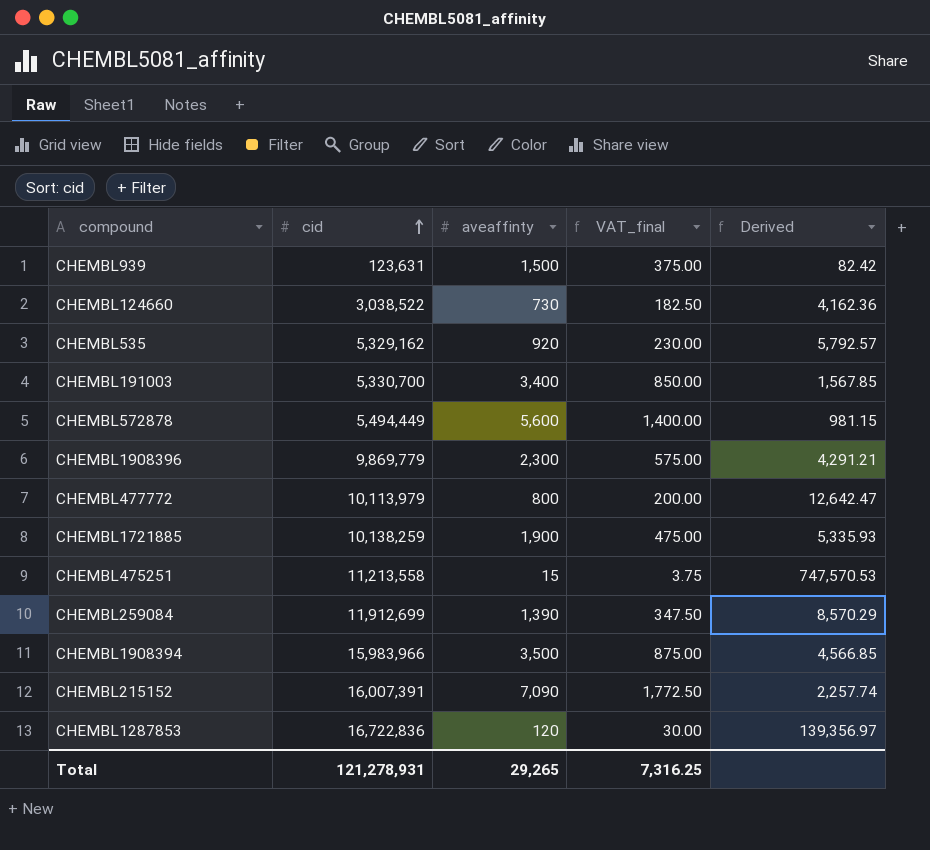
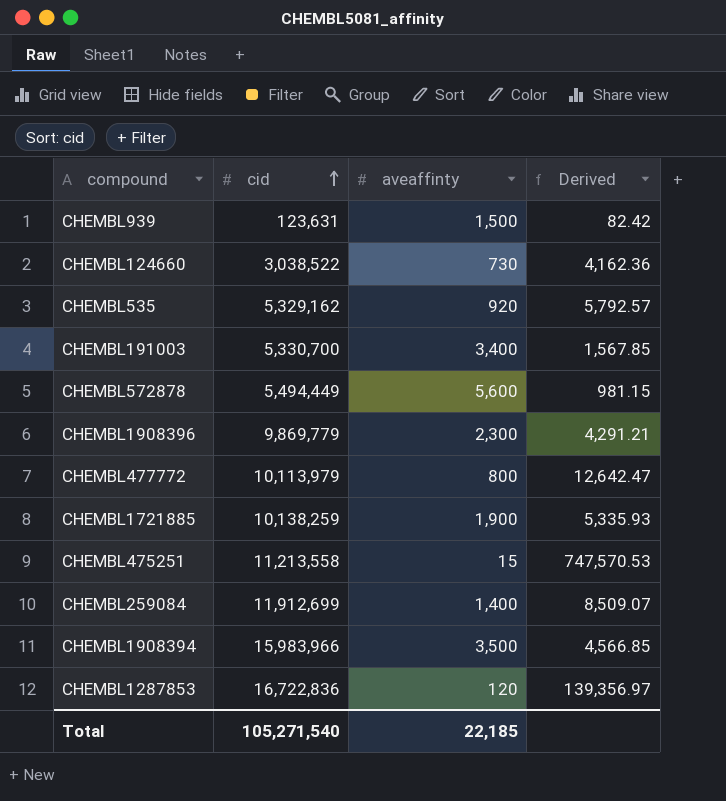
column VAT_final | formula: [aveaffinty] * 0.25 -> none
row CHEMBL215152: 16,007,391 | 7,090 | 1,772.50 | 2,257.74 -> none
CHEMBL259084 | aveaffinty: 1,390 -> 1,400
CHEMBL259084 | Derived: 8,570.29 -> 8,509.07
Total | cid: 121,278,931 -> 105,271,540
Total | aveaffinty: 29,265 -> 22,185

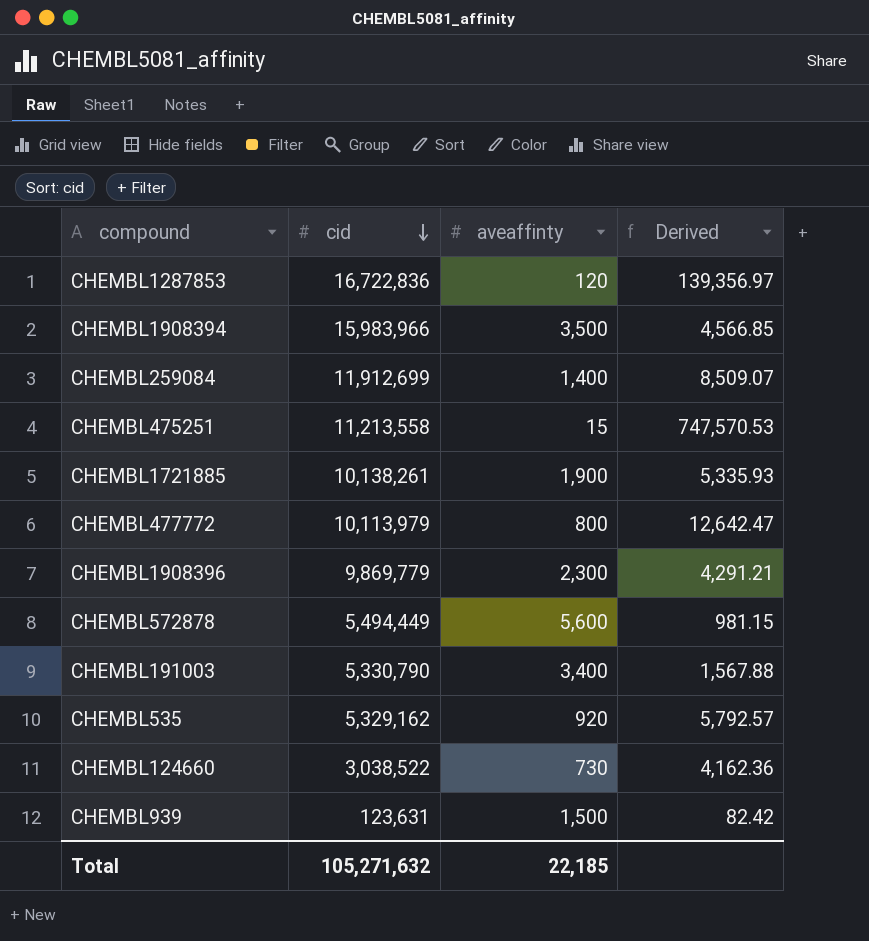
row order: cid ascending -> cid descending
CHEMBL1721885 | cid: 10,138,259 -> 10,138,261
CHEMBL191003 | cid: 5,330,700 -> 5,330,790
CHEMBL191003 | Derived: 1,567.85 -> 1,567.88
Total | cid: 105,271,540 -> 105,271,632

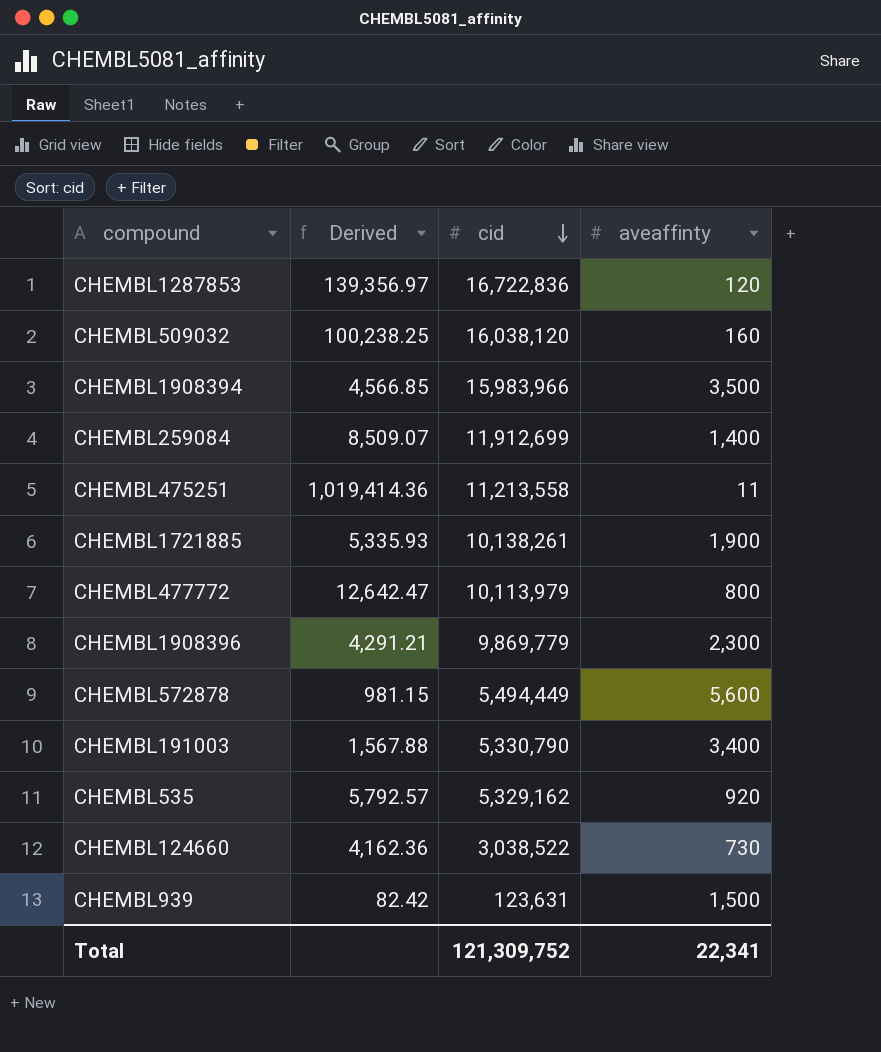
column Derived | position: 4 -> 2
row CHEMBL509032: none -> 100,238.25 | 16,038,120 | 160
CHEMBL475251 | Derived: 747,570.53 -> 1,019,414.36
CHEMBL475251 | aveaffinty: 15 -> 11
Total | cid: 105,271,632 -> 121,309,752
Total | aveaffinty: 22,185 -> 22,341

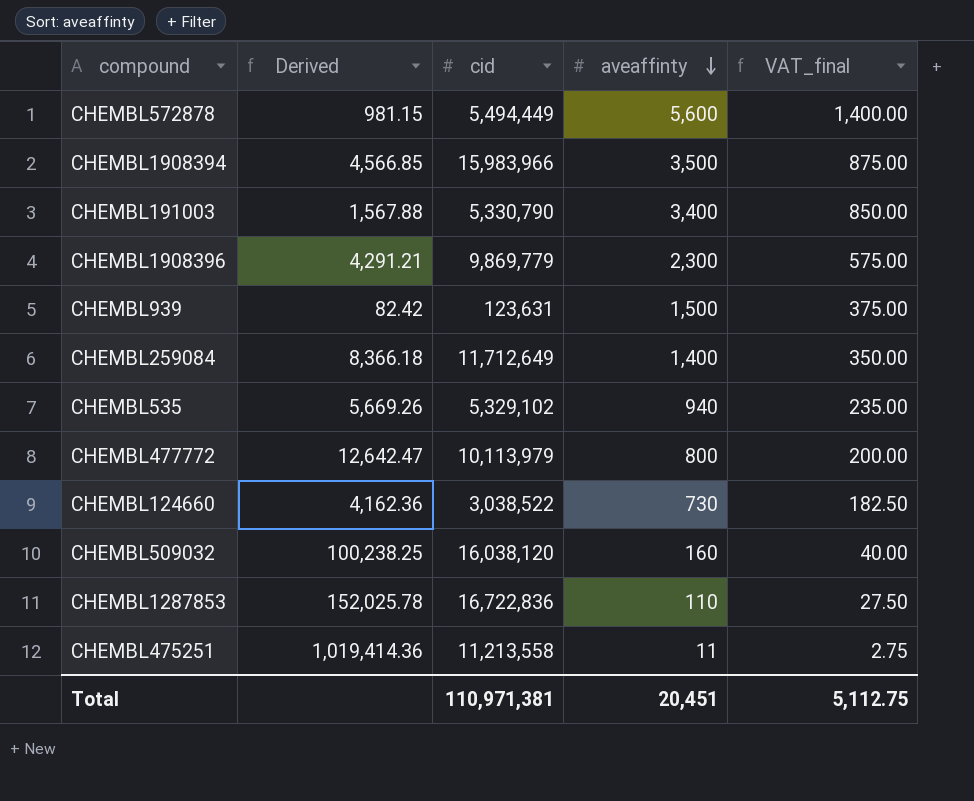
row order: cid descending -> aveaffinty descending
column VAT_final | formula: none -> [aveaffinty] * 0.25
row CHEMBL1721885: 5,335.93 | 10,138,261 | 1,900 -> none
CHEMBL259084 | Derived: 8,509.07 -> 8,366.18
CHEMBL259084 | cid: 11,912,699 -> 11,712,649
CHEMBL535 | Derived: 5,792.57 -> 5,669.26
CHEMBL535 | cid: 5,329,162 -> 5,329,102
CHEMBL535 | aveaffinty: 920 -> 940
CHEMBL1287853 | Derived: 139,356.97 -> 152,025.78
CHEMBL1287853 | aveaffinty: 120 -> 110
Total | cid: 121,309,752 -> 110,971,381
Total | aveaffinty: 22,341 -> 20,451

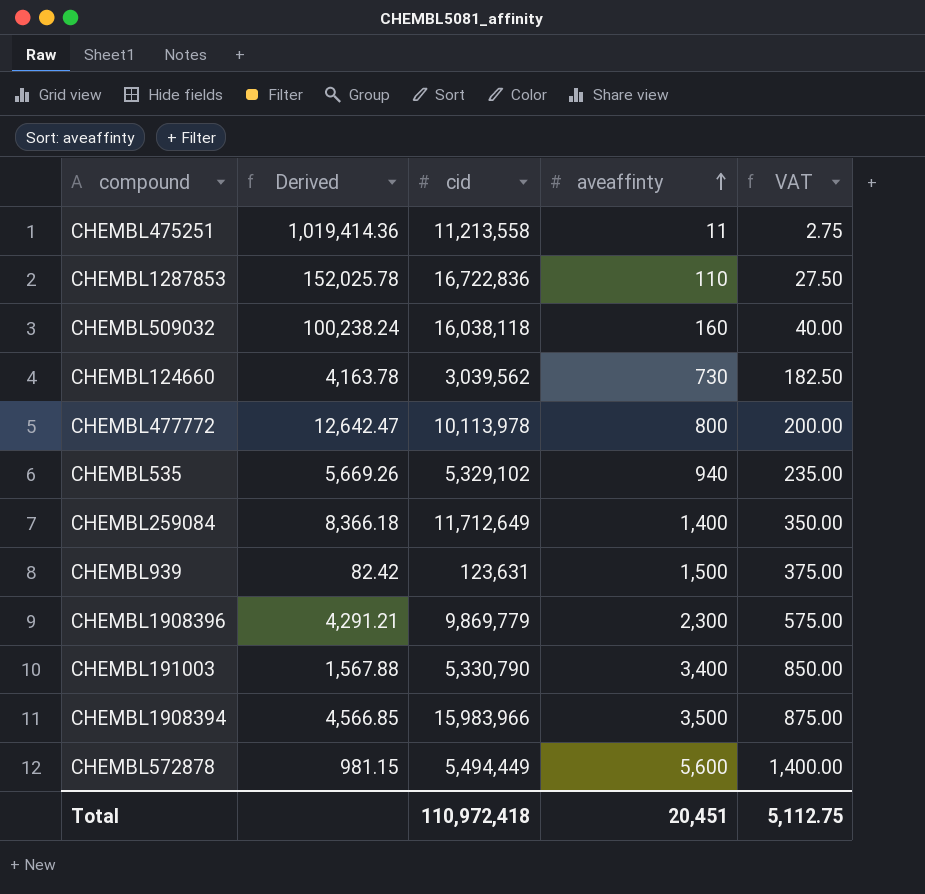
row order: aveaffinty descending -> aveaffinty ascending
column name: VAT_final -> VAT
CHEMBL509032 | Derived: 100,238.25 -> 100,238.24
CHEMBL509032 | cid: 16,038,120 -> 16,038,118
CHEMBL124660 | Derived: 4,162.36 -> 4,163.78
CHEMBL124660 | cid: 3,038,522 -> 3,039,562
CHEMBL477772 | cid: 10,113,979 -> 10,113,978
Total | cid: 110,971,381 -> 110,972,418

